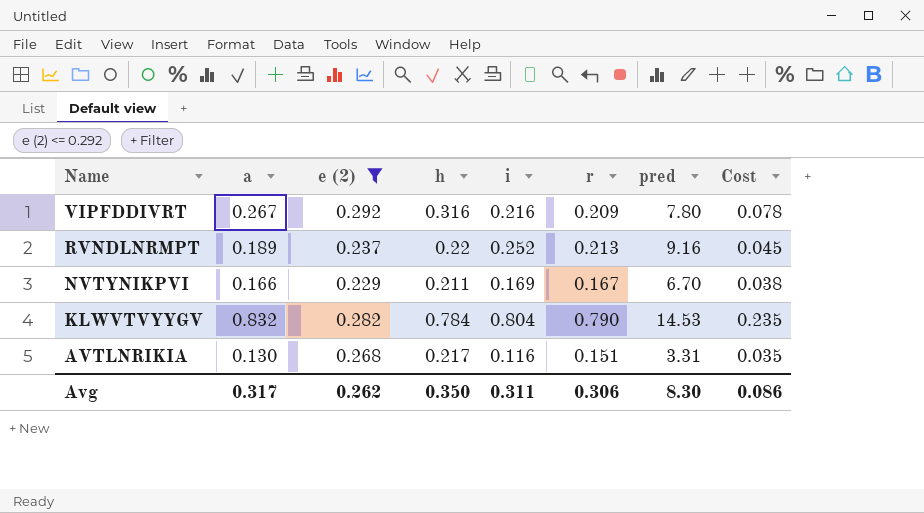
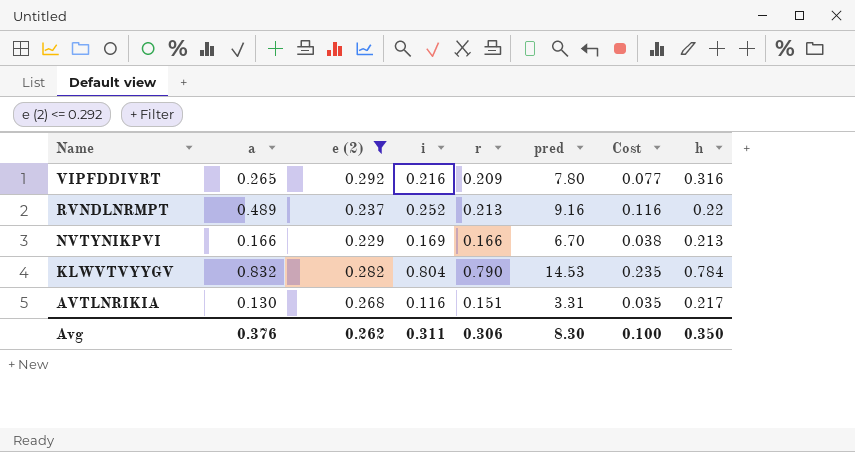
column h | position: 4 -> 8
VIPFDDIVRT | a: 0.267 -> 0.265
VIPFDDIVRT | Cost: 0.078 -> 0.077
RVNDLNRMPT | a: 0.189 -> 0.489
RVNDLNRMPT | Cost: 0.045 -> 0.116
NVTYNIKPVI | r: 0.167 -> 0.166
NVTYNIKPVI | h: 0.211 -> 0.213
Avg | a: 0.317 -> 0.376
Avg | Cost: 0.086 -> 0.100

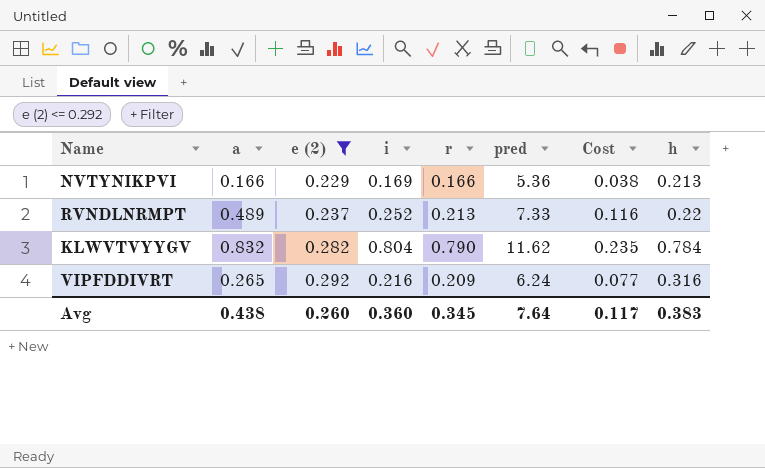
row order: Name descending -> e (2) ascending
row AVTLNRIKIA: 0.130 | 0.268 | 0.116 | 0.151 | 3.31 | 0.035 | 0.217 -> none
NVTYNIKPVI | pred: 6.70 -> 5.36
RVNDLNRMPT | pred: 9.16 -> 7.33
KLWVTVYYGV | pred: 14.53 -> 11.62
VIPFDDIVRT | pred: 7.80 -> 6.24
Avg | a: 0.376 -> 0.438
Avg | e (2): 0.262 -> 0.260
Avg | i: 0.311 -> 0.360
Avg | r: 0.306 -> 0.345
Avg | pred: 8.30 -> 7.64
Avg | Cost: 0.100 -> 0.117
Avg | h: 0.350 -> 0.383

